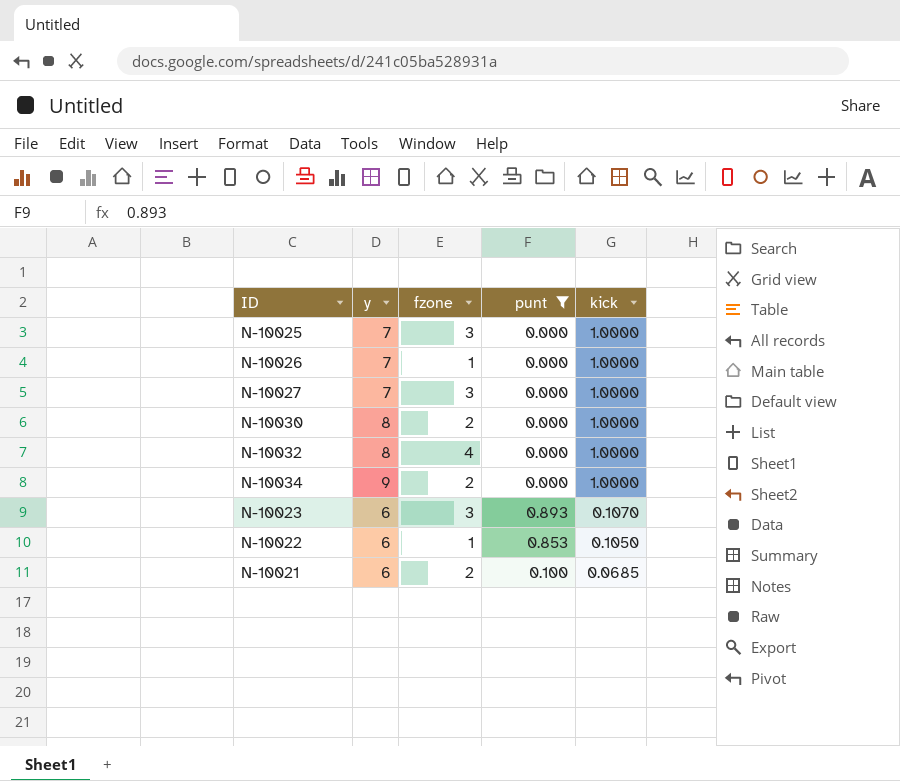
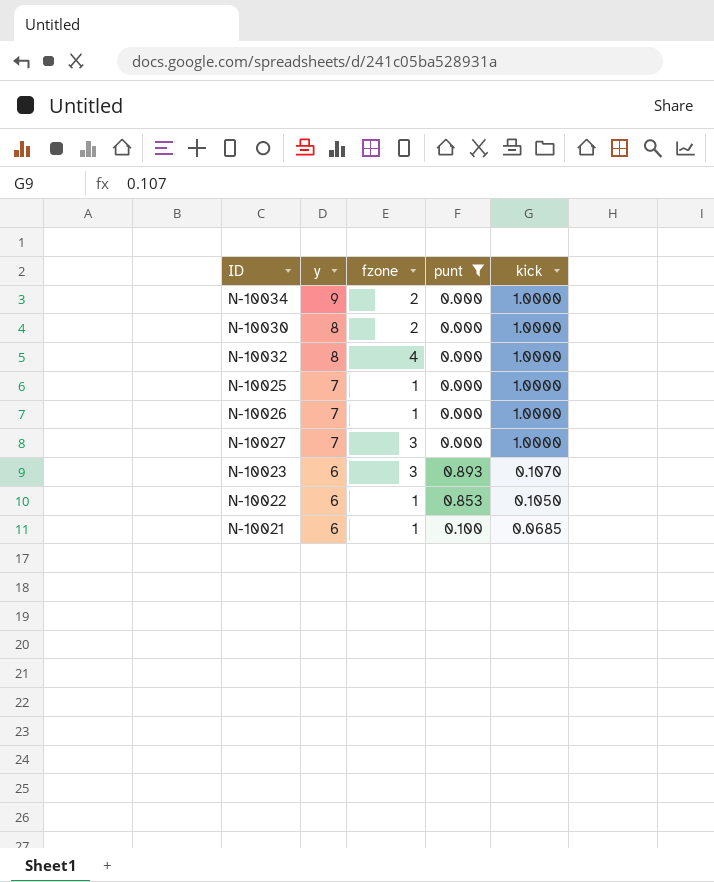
row order: kick descending -> y descending
N-10025 | fzone: 3 -> 1
N-10021 | fzone: 2 -> 1

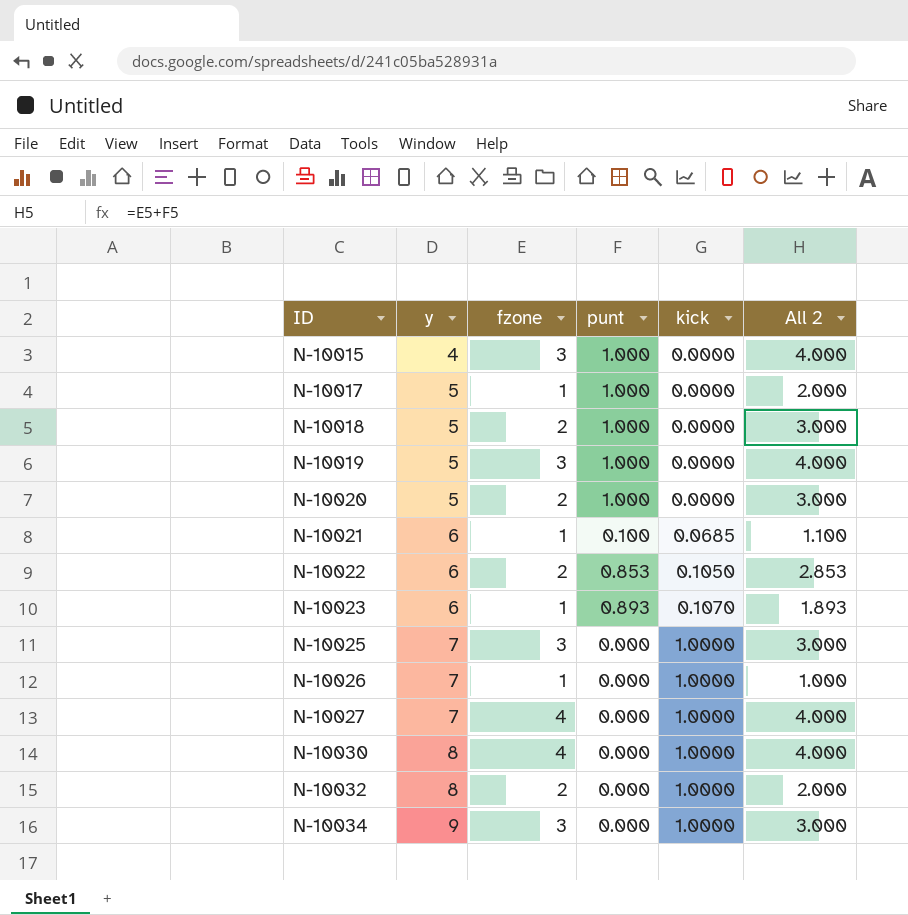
filter: punt != 1.000 -> none
row order: y descending -> ID ascending
column All 2 | formula: none -> [fzone] + [punt]
N-10022 | fzone: 1 -> 2
N-10023 | fzone: 3 -> 1
N-10025 | fzone: 1 -> 3
N-10027 | fzone: 3 -> 4
N-10030 | fzone: 2 -> 4
N-10032 | fzone: 4 -> 2
N-10034 | fzone: 2 -> 3

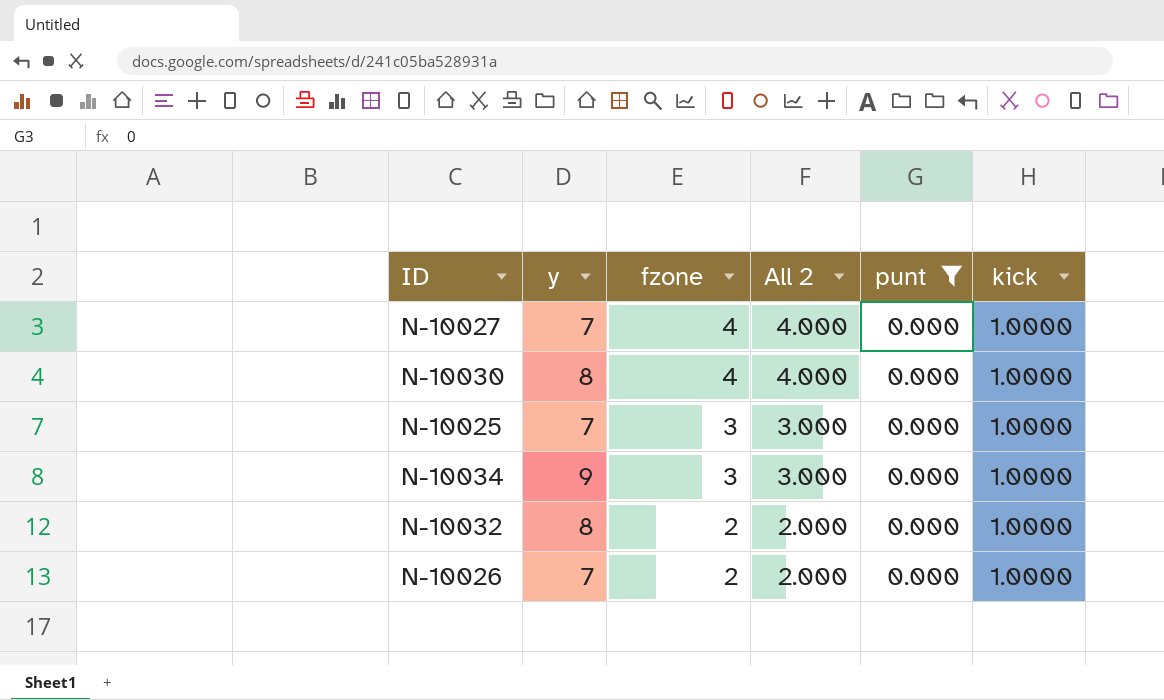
filter: none -> punt = 0.000
row order: ID ascending -> fzone descending
column All 2 | position: 6 -> 4
N-10026 | fzone: 1 -> 2
N-10026 | All 2: 1.000 -> 2.000

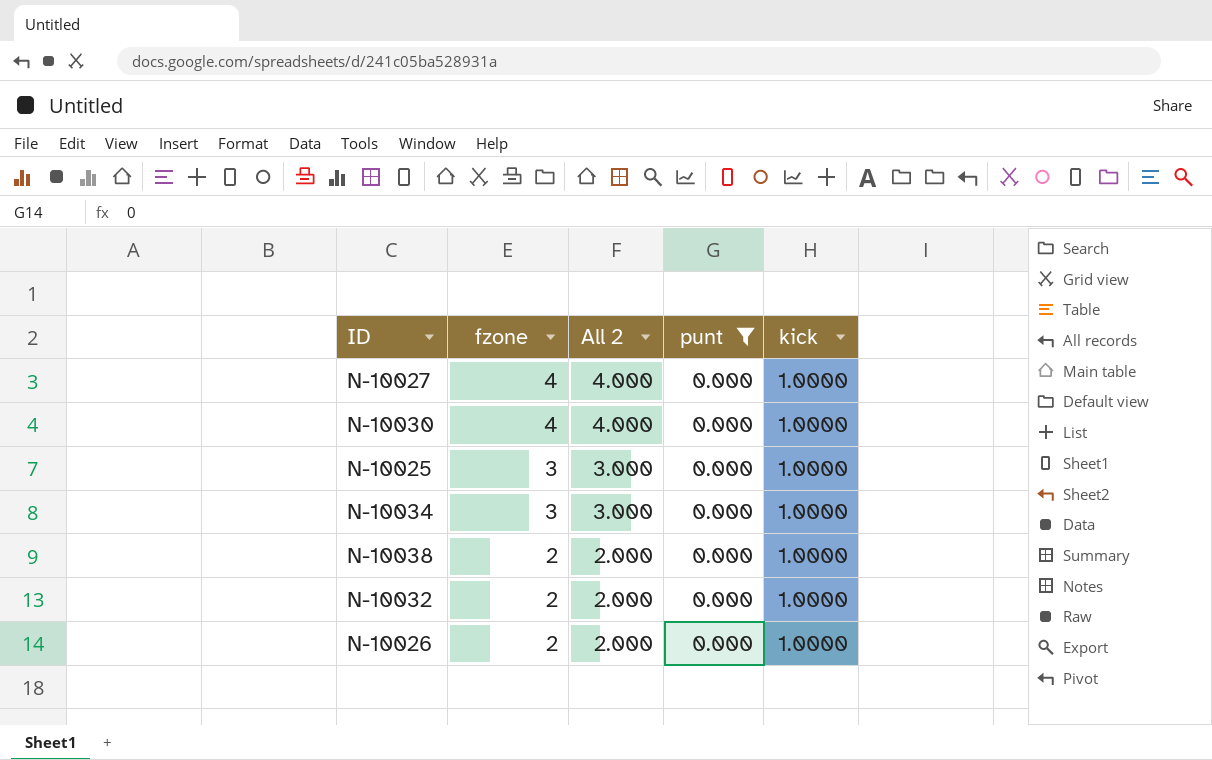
column y | position: 2 -> none
row N-10038: none -> 2 | 2.000 | 0.000 | 1.0000

